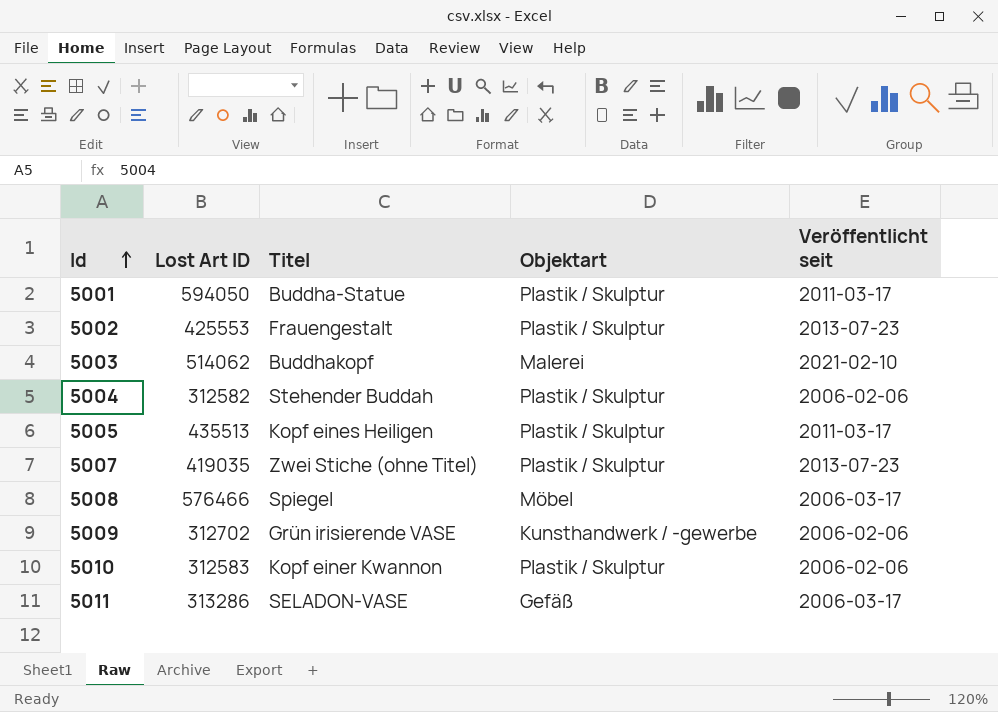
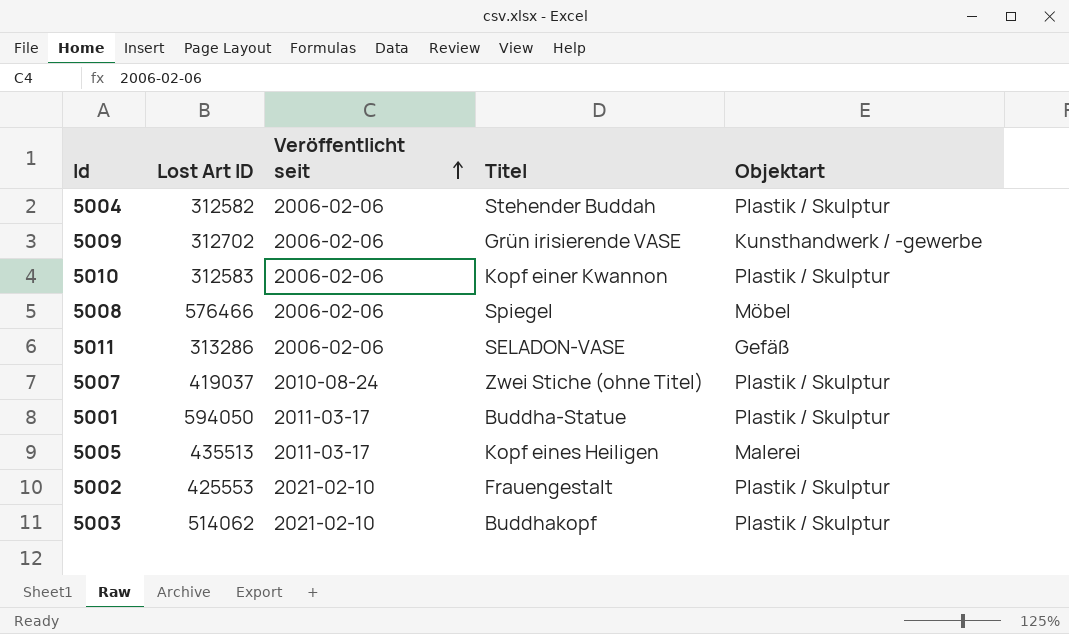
row order: Id ascending -> Veröffentlicht seit ascending
column Veröffentlicht seit | position: 5 -> 3
5008 | Veröffentlicht seit: 2006-03-17 -> 2006-02-06
5011 | Veröffentlicht seit: 2006-03-17 -> 2006-02-06
5007 | Lost Art ID: 419035 -> 419037
5007 | Veröffentlicht seit: 2013-07-23 -> 2010-08-24
5005 | Objektart: Plastik / Skulptur -> Malerei
5002 | Veröffentlicht seit: 2013-07-23 -> 2021-02-10
5003 | Objektart: Malerei -> Plastik / Skulptur

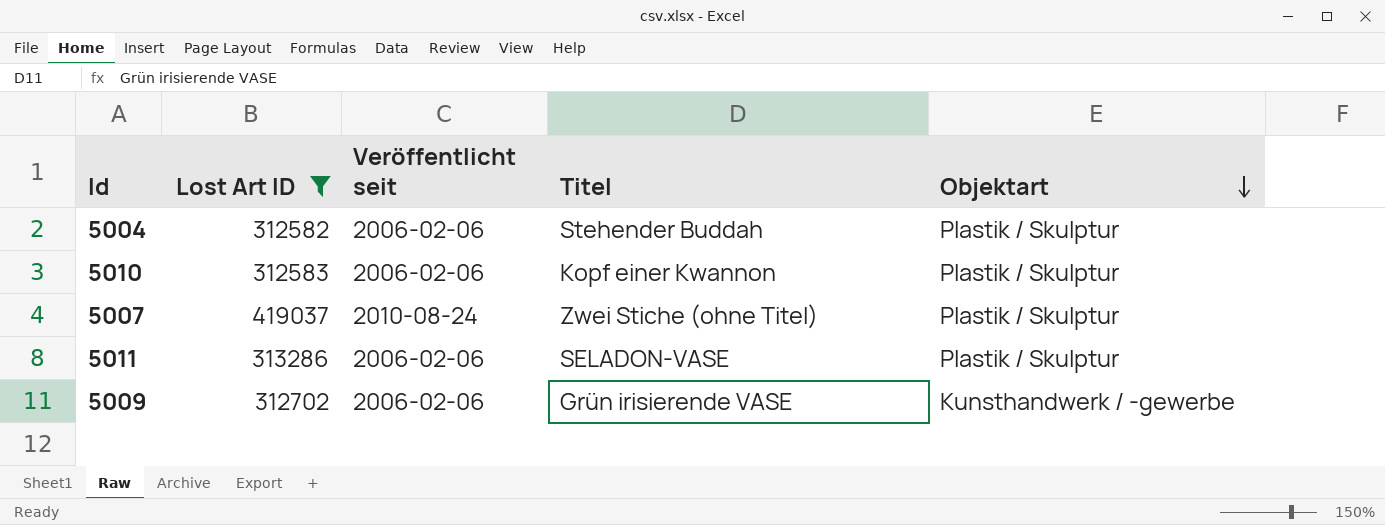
filter: none -> Lost Art ID <= 419037
row order: Veröffentlicht seit ascending -> Objektart descending
5011 | Objektart: Gefäß -> Plastik / Skulptur

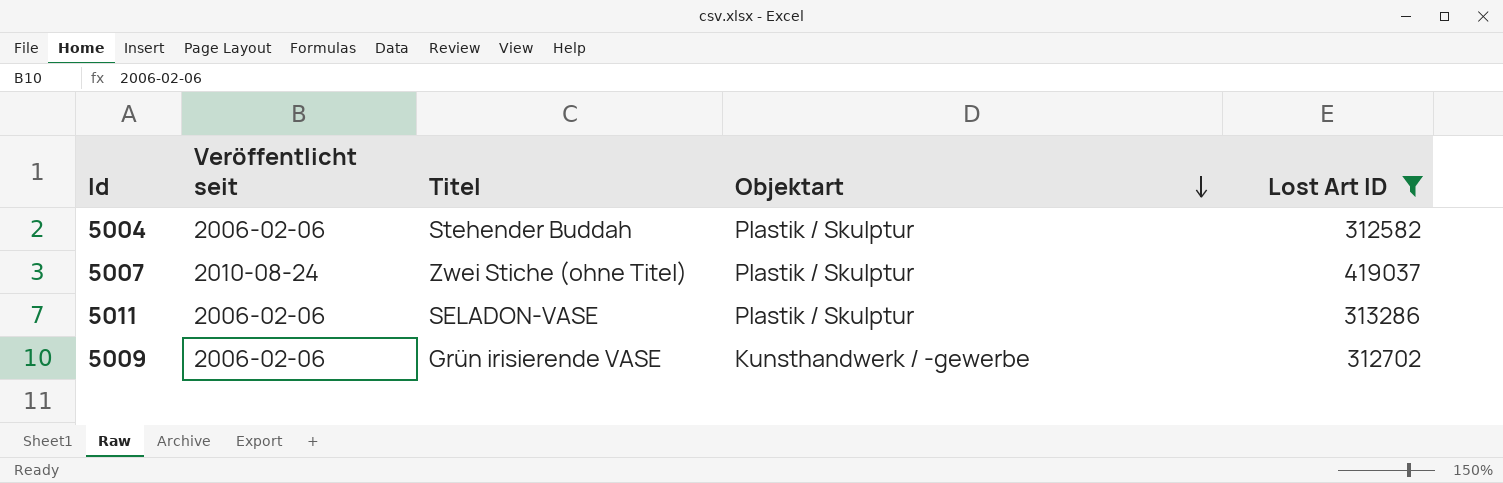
column Lost Art ID | position: 2 -> 5
row 5010: 312583 | 2006-02-06 | Kopf einer Kwannon | Plastik / Skulptur -> none

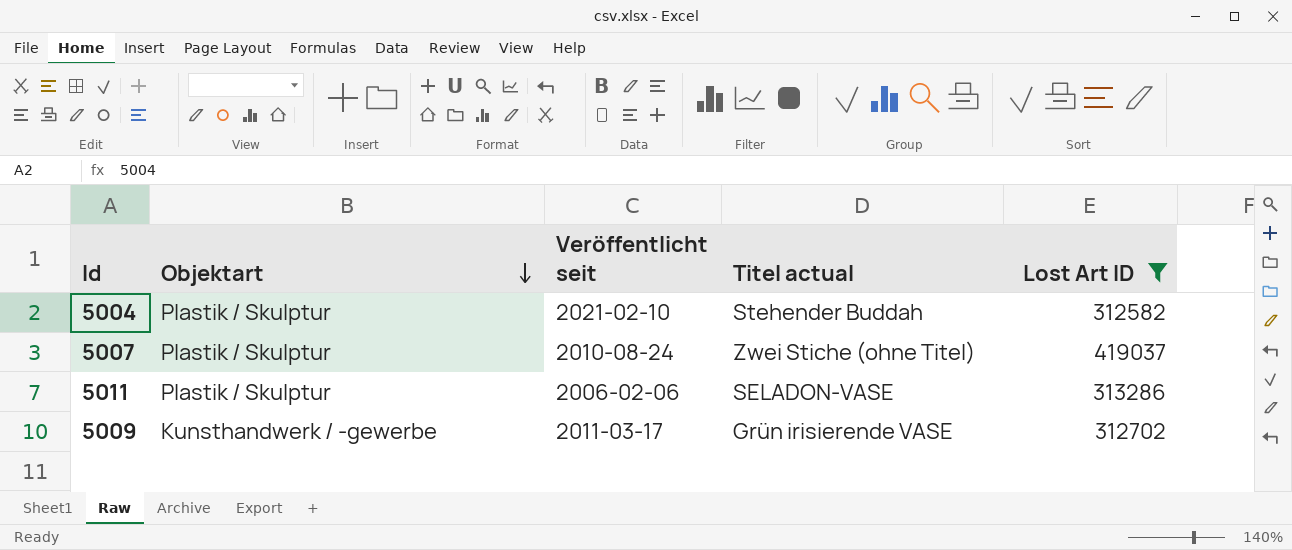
column Objektart | position: 4 -> 2
column name: Titel -> Titel actual
5004 | Veröffentlicht seit: 2006-02-06 -> 2021-02-10
5009 | Veröffentlicht seit: 2006-02-06 -> 2011-03-17

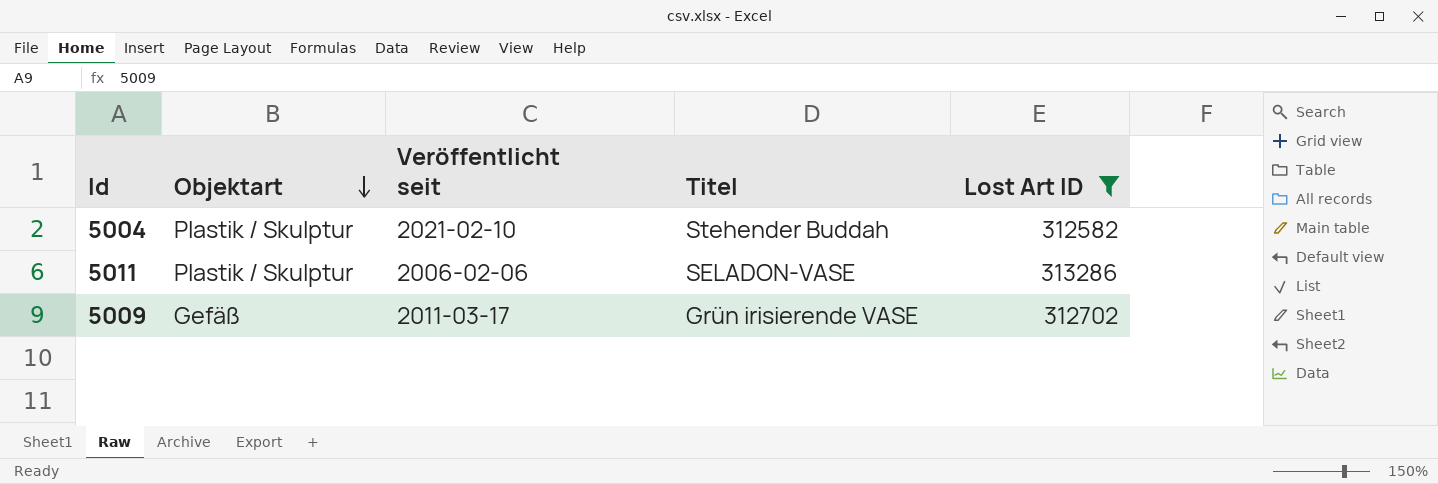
column name: Titel actual -> Titel
row 5007: Plastik / Skulptur | 2010-08-24 | Zwei Stiche (ohne Titel) | 419037 -> none
5009 | Objektart: Kunsthandwerk / -gewerbe -> Gefäß

